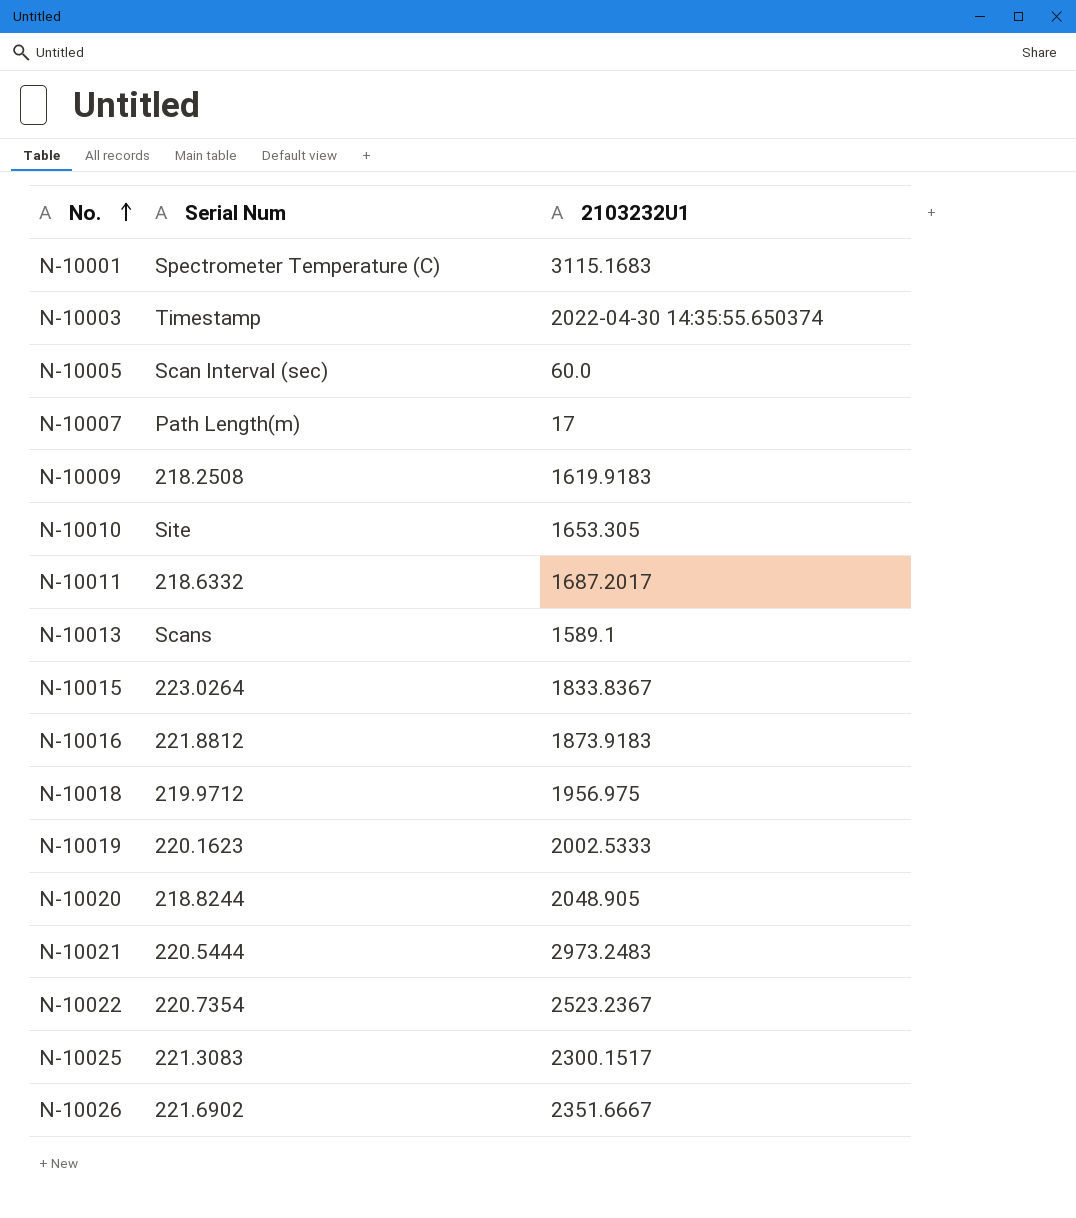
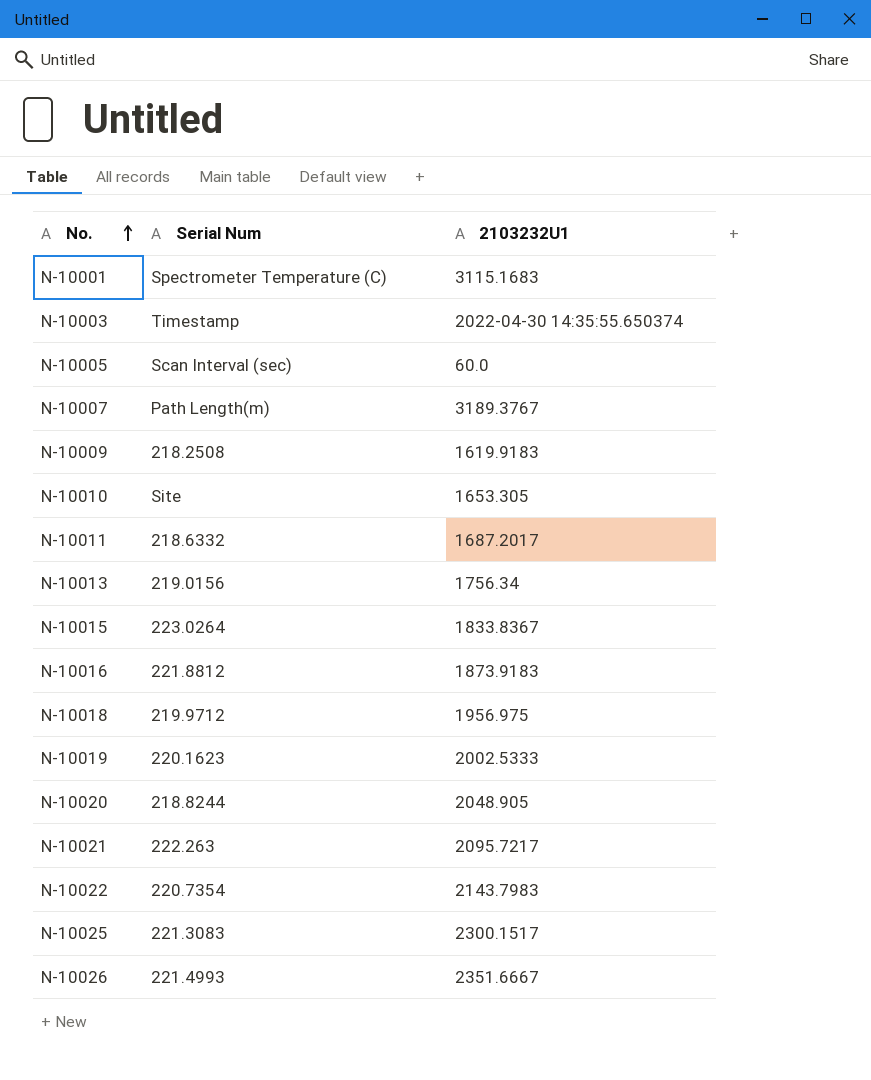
N-10007 | 2103232U1: 17 -> 3189.3767
N-10013 | Serial Num: Scans -> 219.0156
N-10013 | 2103232U1: 1589.1 -> 1756.34
N-10021 | Serial Num: 220.5444 -> 222.263
N-10021 | 2103232U1: 2973.2483 -> 2095.7217
N-10022 | 2103232U1: 2523.2367 -> 2143.7983
N-10026 | Serial Num: 221.6902 -> 221.4993

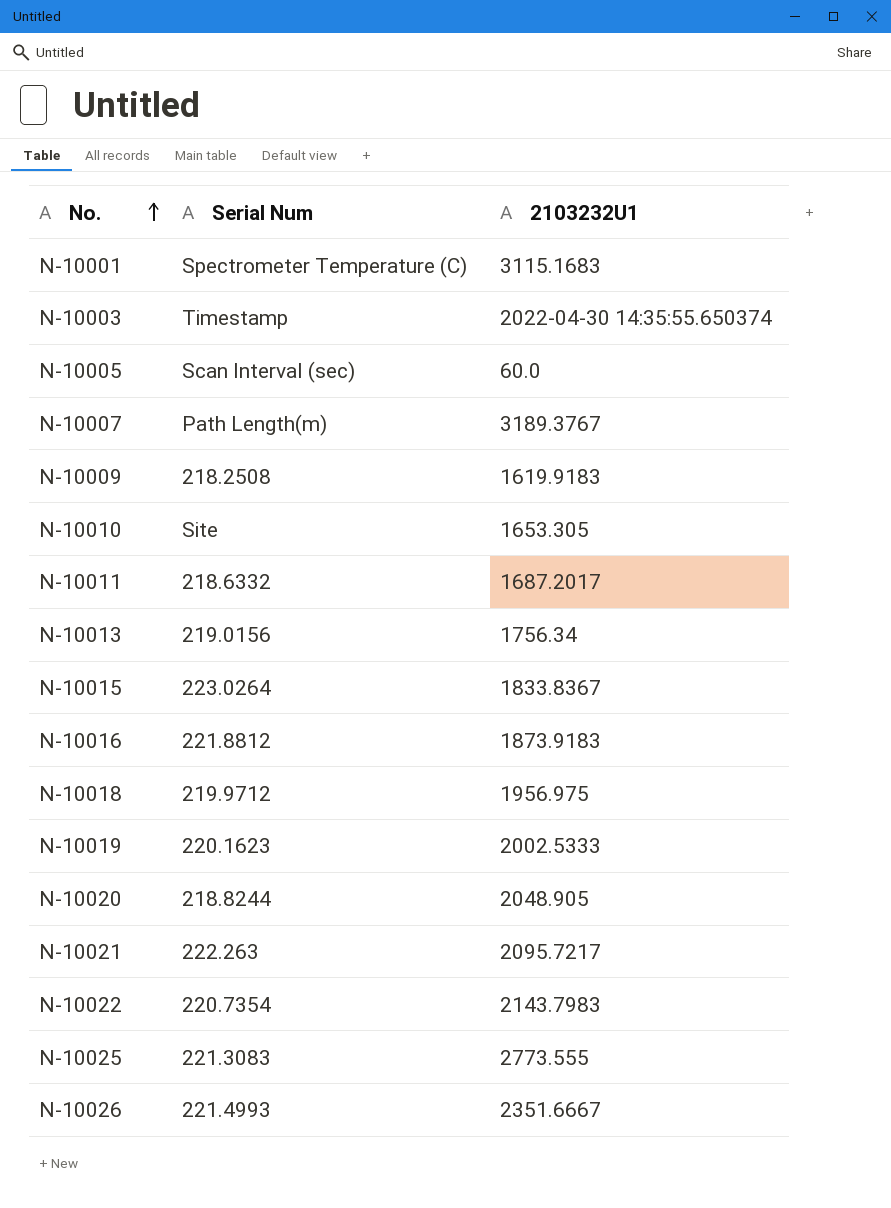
N-10025 | 2103232U1: 2300.1517 -> 2773.555

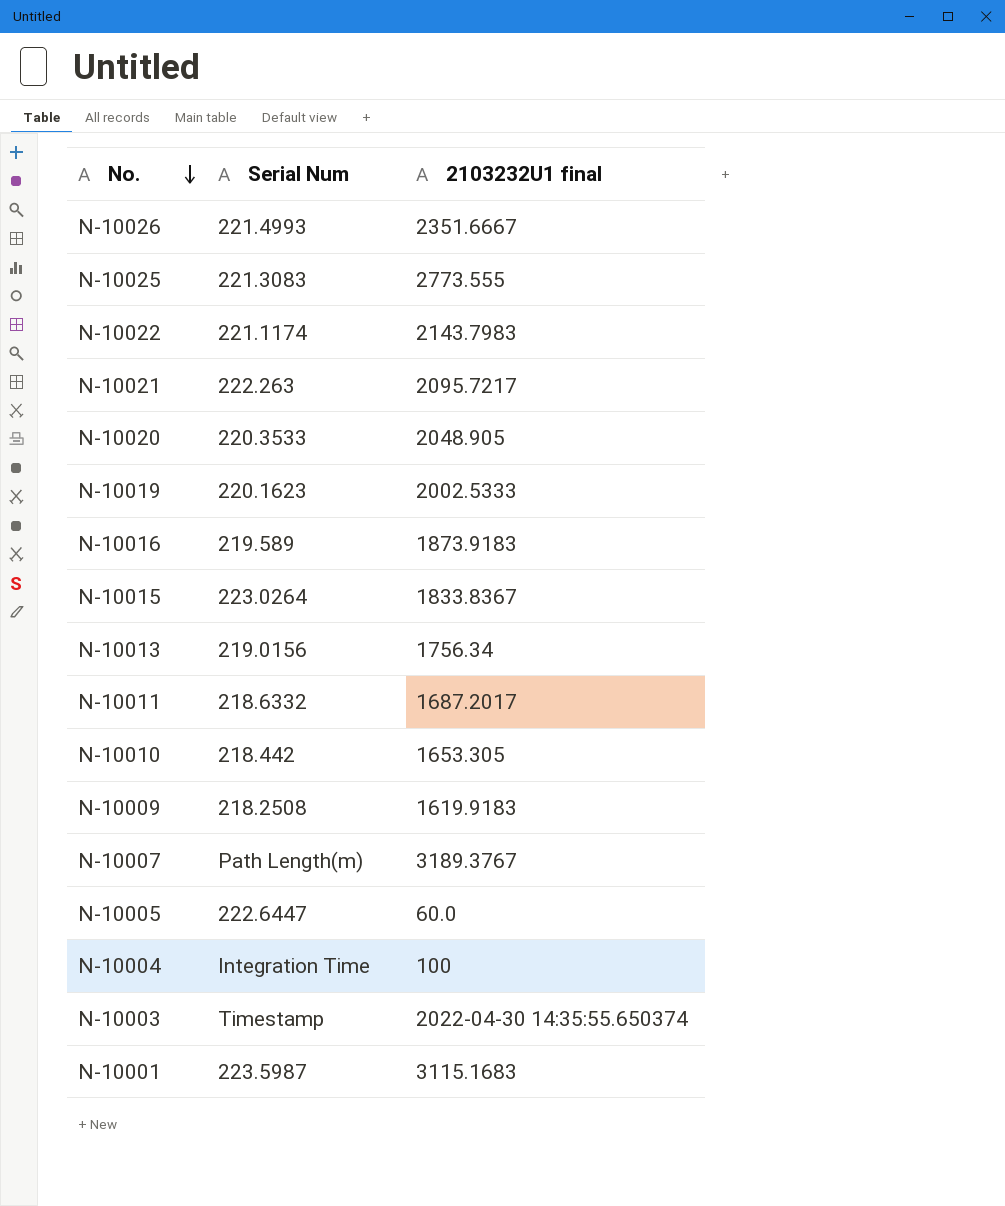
row order: No. ascending -> No. descending
column name: 2103232U1 -> 2103232U1 final
row N-10018: 219.9712 | 1956.975 -> none
N-10022 | Serial Num: 220.7354 -> 221.1174
N-10020 | Serial Num: 218.8244 -> 220.3533
N-10016 | Serial Num: 221.8812 -> 219.589
N-10010 | Serial Num: Site -> 218.442
N-10005 | Serial Num: Scan Interval (sec) -> 222.6447
row N-10004: none -> Integration Time | 100
N-10001 | Serial Num: Spectrometer Temperature (C) -> 223.5987

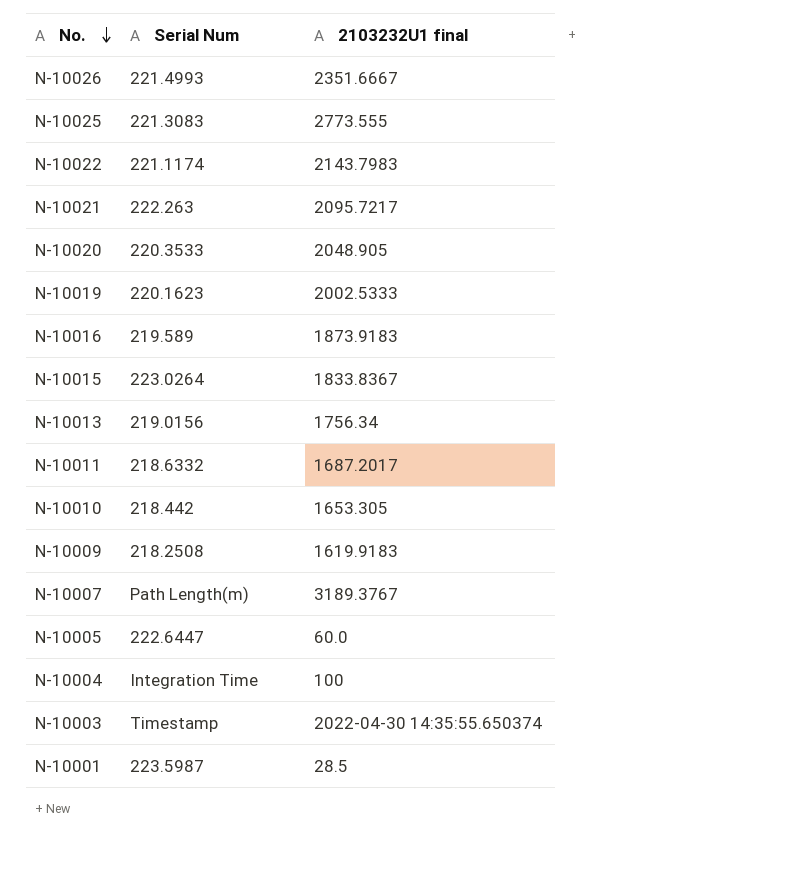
N-10001 | 2103232U1 final: 3115.1683 -> 28.5

